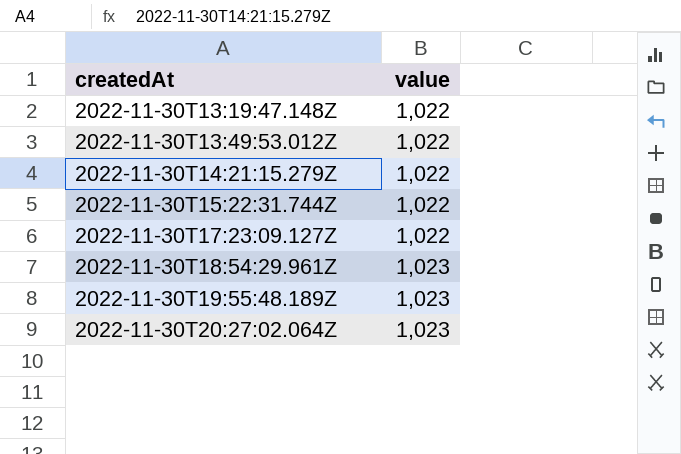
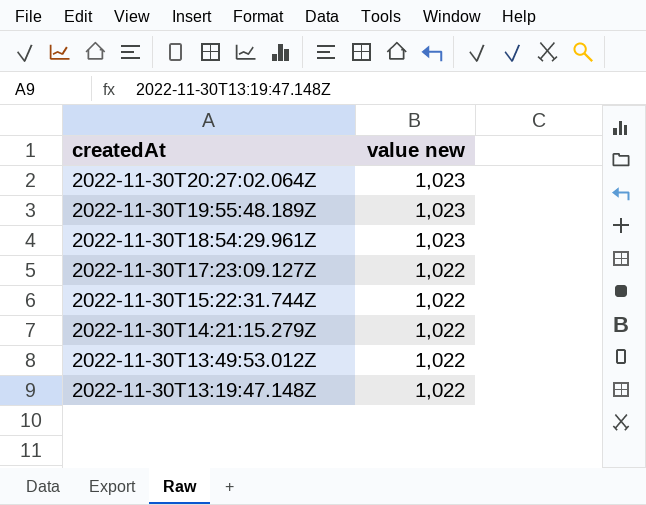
row order: createdAt ascending -> createdAt descending
column name: value -> value new

